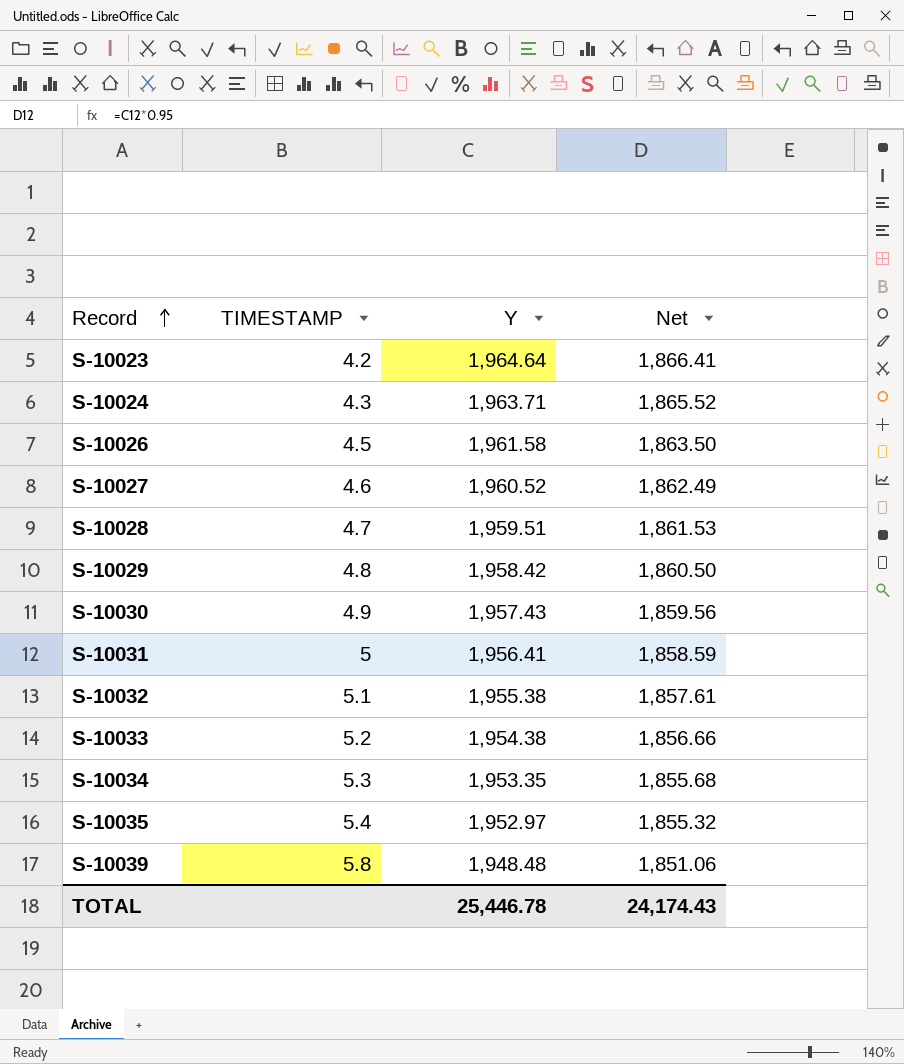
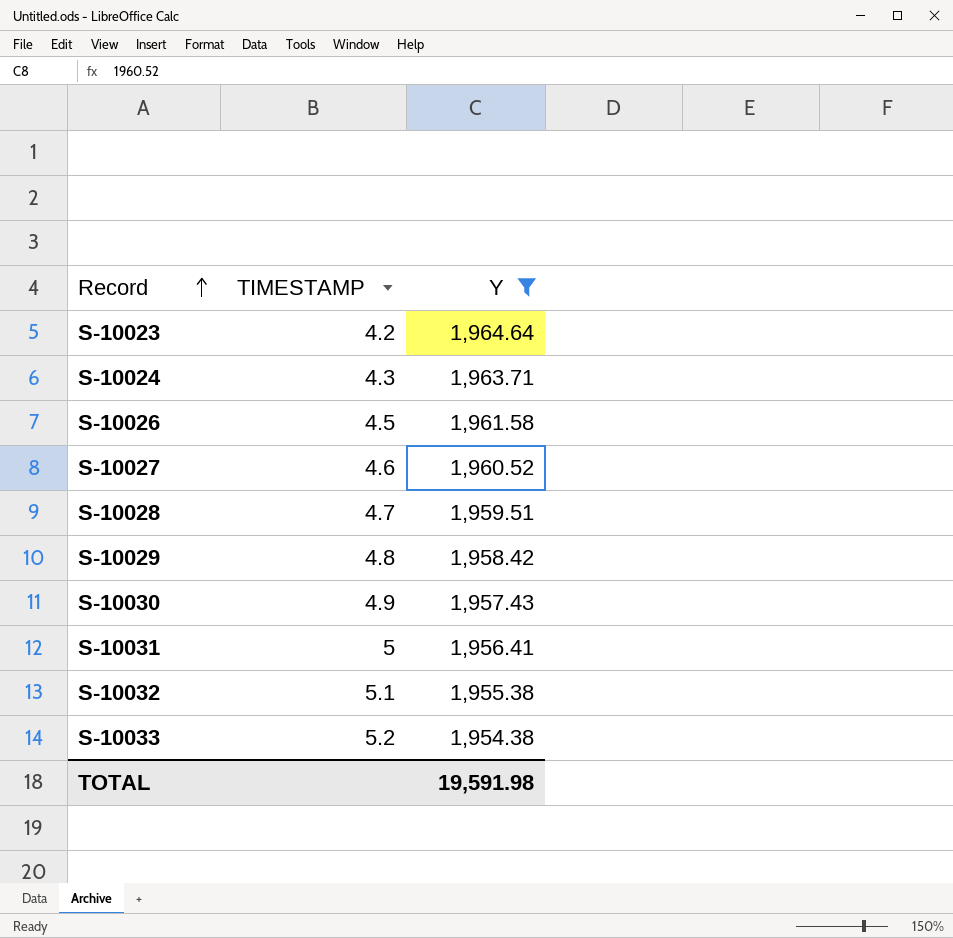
filter: none -> Y >= 1,954.38
column Net | formula: [Y] * 0.95 -> none
TOTAL | Y: 25,446.78 -> 19,591.98

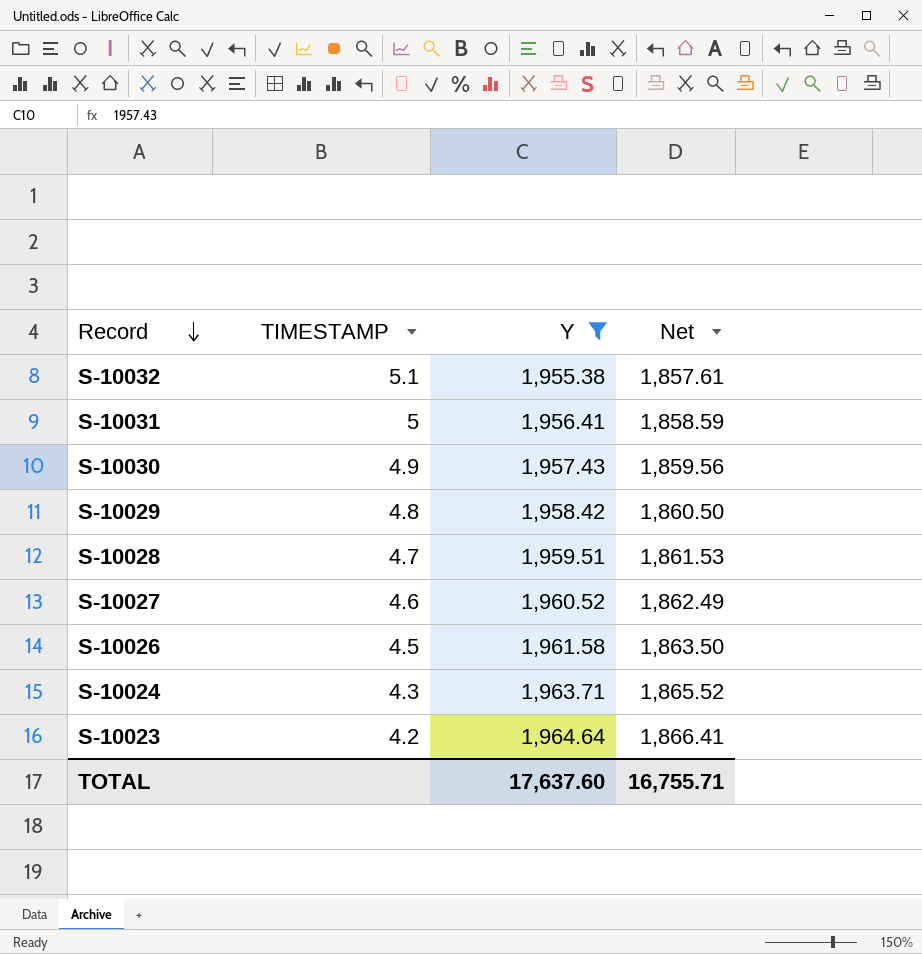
row order: Record ascending -> Record descending
column Net | formula: none -> [Y] * 0.95
row S-10033: 5.2 | 1,954.38 -> none
TOTAL | Y: 19,591.98 -> 17,637.60

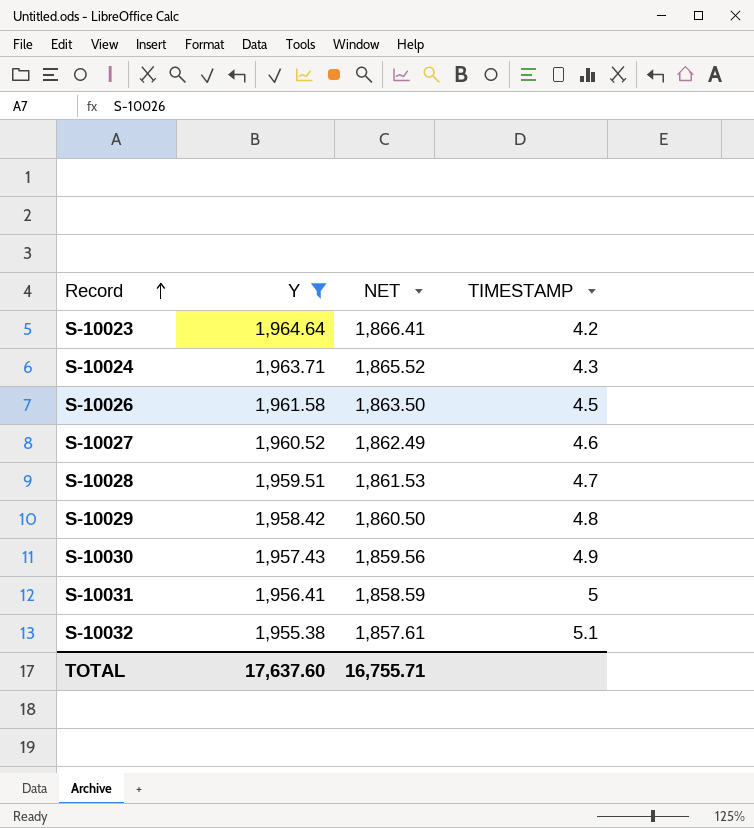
row order: Record descending -> Record ascending
column name: Net -> NET
column TIMESTAMP | position: 2 -> 4

